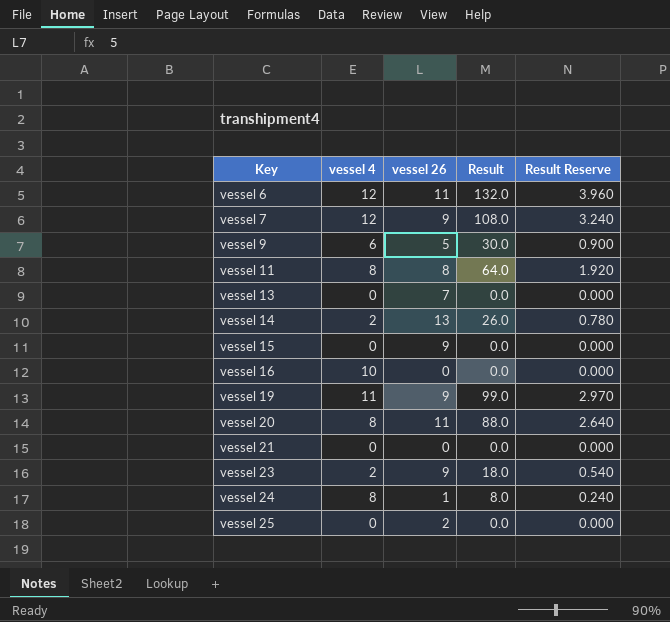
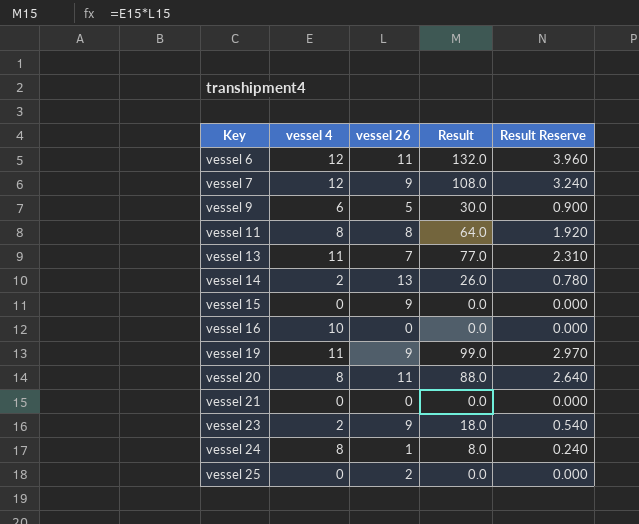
vessel 13 | vessel 4: 0 -> 11
vessel 13 | Result: 0.0 -> 77.0
vessel 13 | Result Reserve: 0.000 -> 2.310

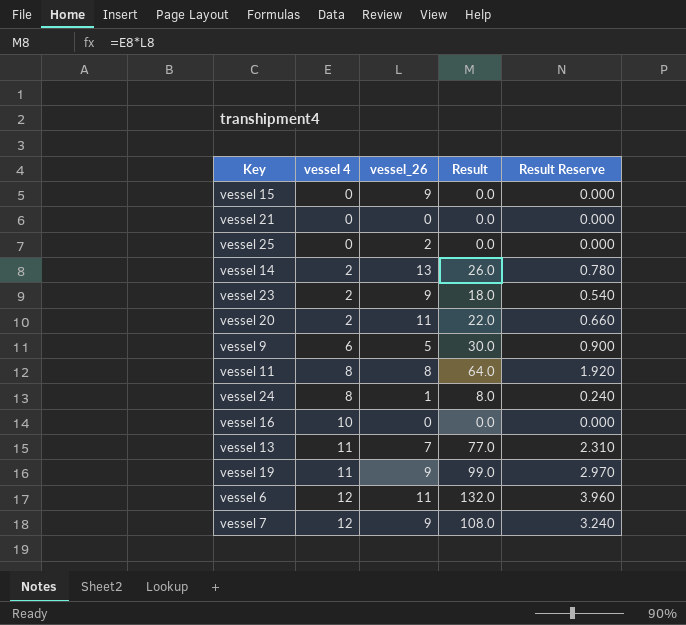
row order: Key ascending -> vessel 4 ascending
column name: vessel 26 -> vessel_26
vessel 20 | vessel 4: 8 -> 2
vessel 20 | Result: 88.0 -> 22.0
vessel 20 | Result Reserve: 2.640 -> 0.660

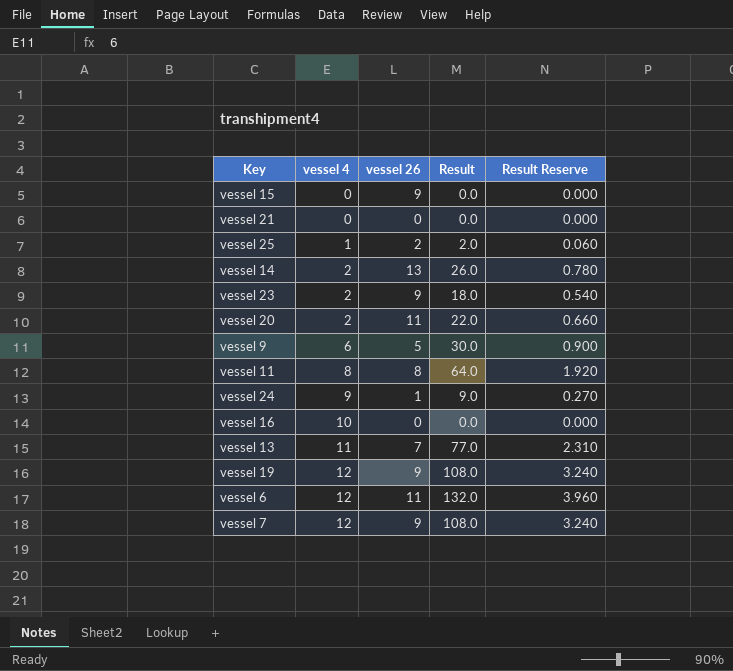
column name: vessel_26 -> vessel 26
vessel 25 | vessel 4: 0 -> 1
vessel 25 | Result: 0.0 -> 2.0
vessel 25 | Result Reserve: 0.000 -> 0.060
vessel 24 | vessel 4: 8 -> 9
vessel 24 | Result: 8.0 -> 9.0
vessel 24 | Result Reserve: 0.240 -> 0.270
vessel 19 | vessel 4: 11 -> 12
vessel 19 | Result: 99.0 -> 108.0
vessel 19 | Result Reserve: 2.970 -> 3.240

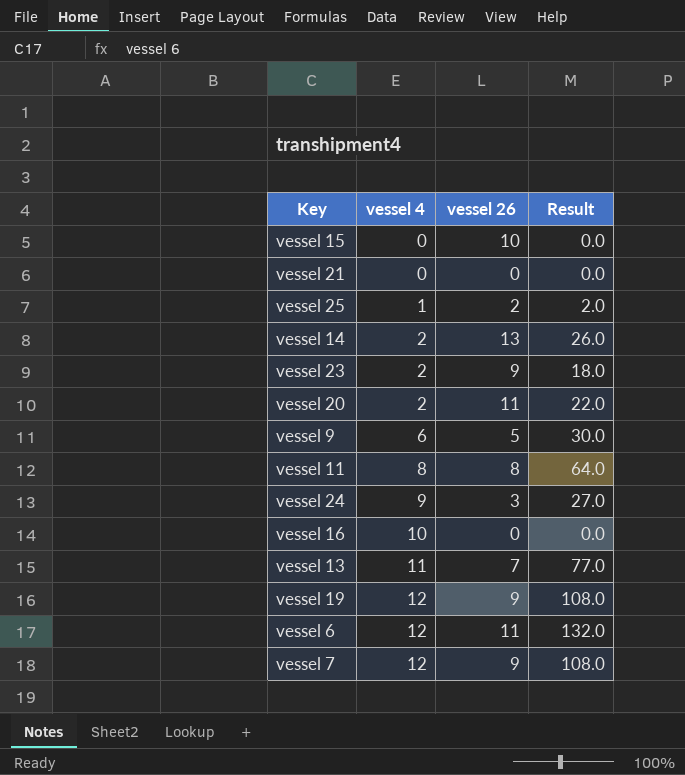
column Result Reserve | formula: [Result] * 0.03 -> none
vessel 15 | vessel 26: 9 -> 10
vessel 24 | vessel 26: 1 -> 3
vessel 24 | Result: 9.0 -> 27.0

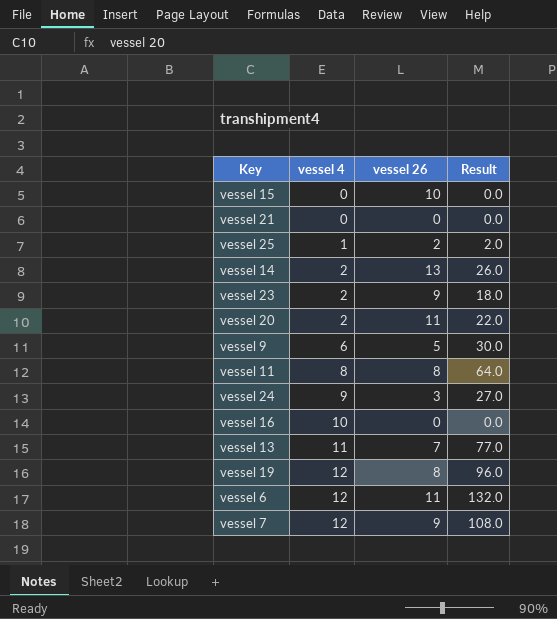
vessel 19 | vessel 26: 9 -> 8
vessel 19 | Result: 108.0 -> 96.0

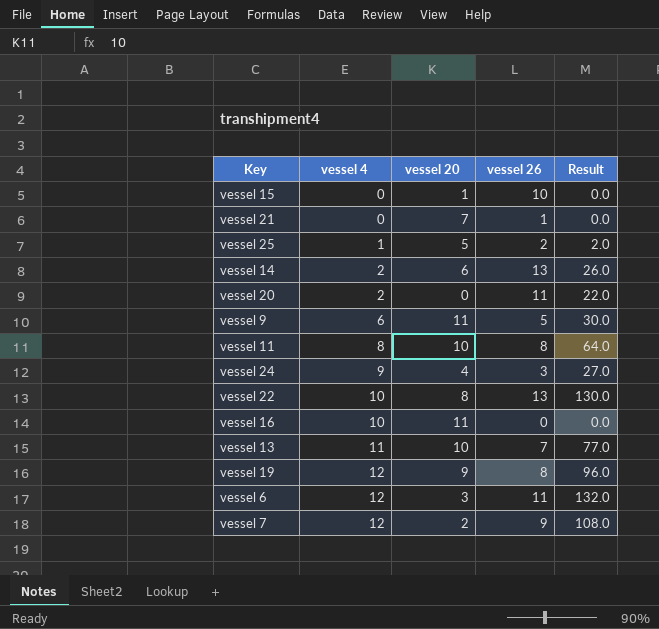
column vessel 20 | position: none -> 3
row vessel 23: 2 | 9 | 18.0 -> none
vessel 21 | vessel 26: 0 -> 1
row vessel 22: none -> 10 | 8 | 13 | 130.0

